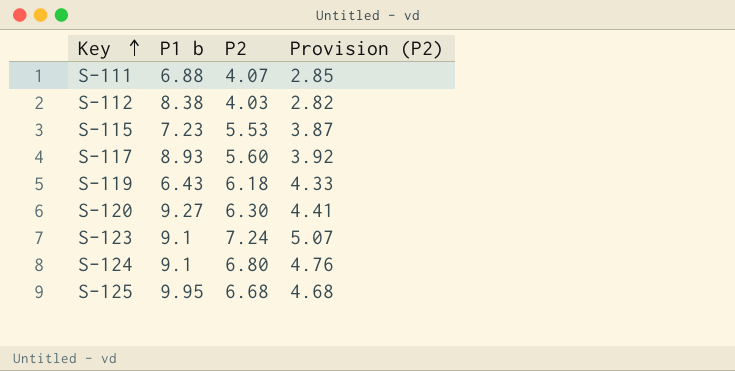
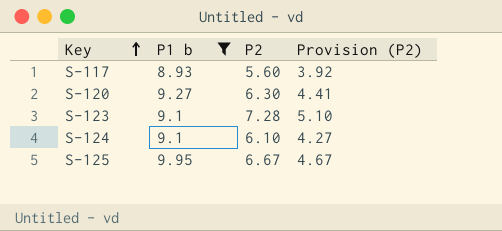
filter: none -> P1 b >= 8.93
S-123 | P2: 7.24 -> 7.28
S-123 | Provision (P2): 5.07 -> 5.10
S-124 | P2: 6.80 -> 6.10
S-124 | Provision (P2): 4.76 -> 4.27
S-125 | P2: 6.68 -> 6.67
S-125 | Provision (P2): 4.68 -> 4.67

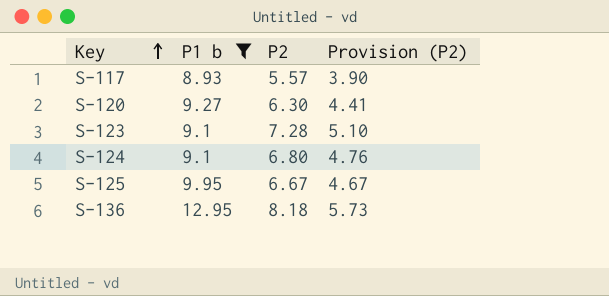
S-117 | P2: 5.60 -> 5.57
S-117 | Provision (P2): 3.92 -> 3.90
S-124 | P2: 6.10 -> 6.80
S-124 | Provision (P2): 4.27 -> 4.76
row S-136: none -> 12.95 | 8.18 | 5.73

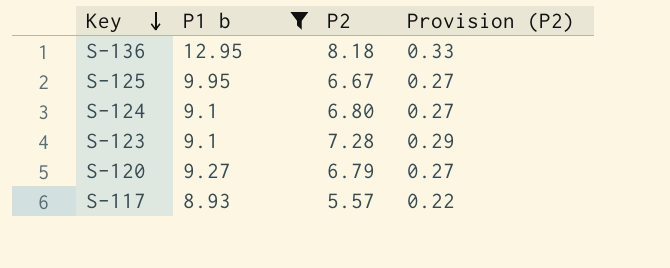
row order: Key ascending -> Key descending
column Provision (P2) | formula: [P2] * 0.7 -> [P2] * 0.04
S-120 | P2: 6.30 -> 6.79

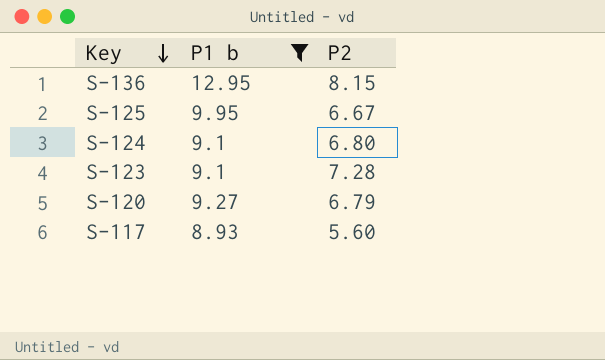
column Provision (P2) | formula: [P2] * 0.04 -> none
S-136 | P2: 8.18 -> 8.15
S-117 | P2: 5.57 -> 5.60

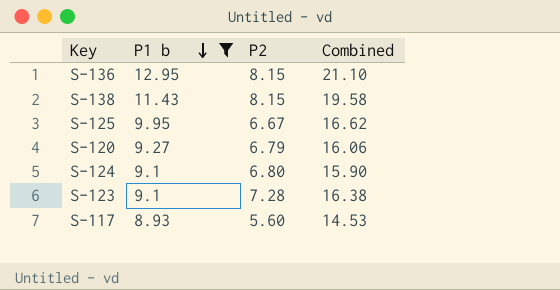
row order: Key descending -> P1 b descending
column Combined | formula: none -> [P1 b] + [P2]
row S-138: none -> 11.43 | 8.15 | 19.58

